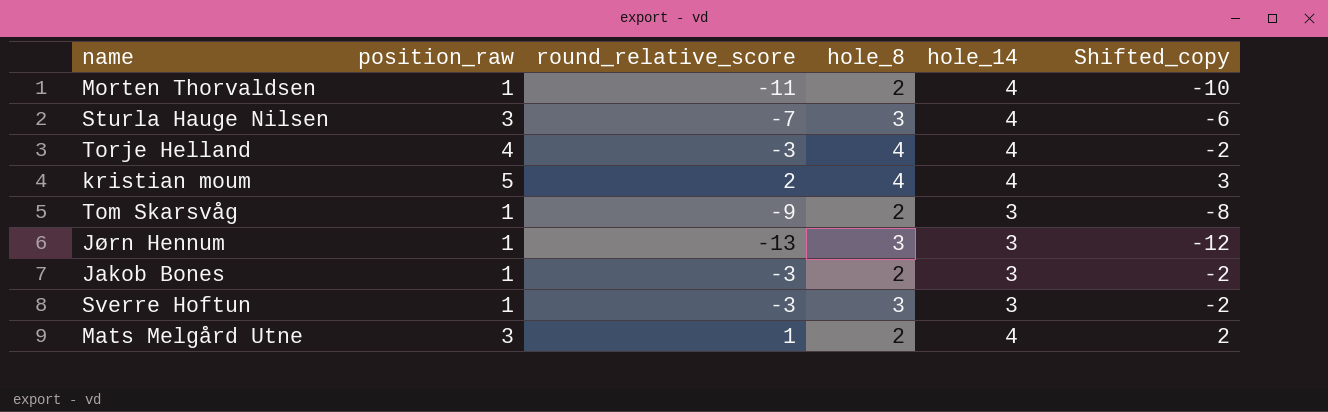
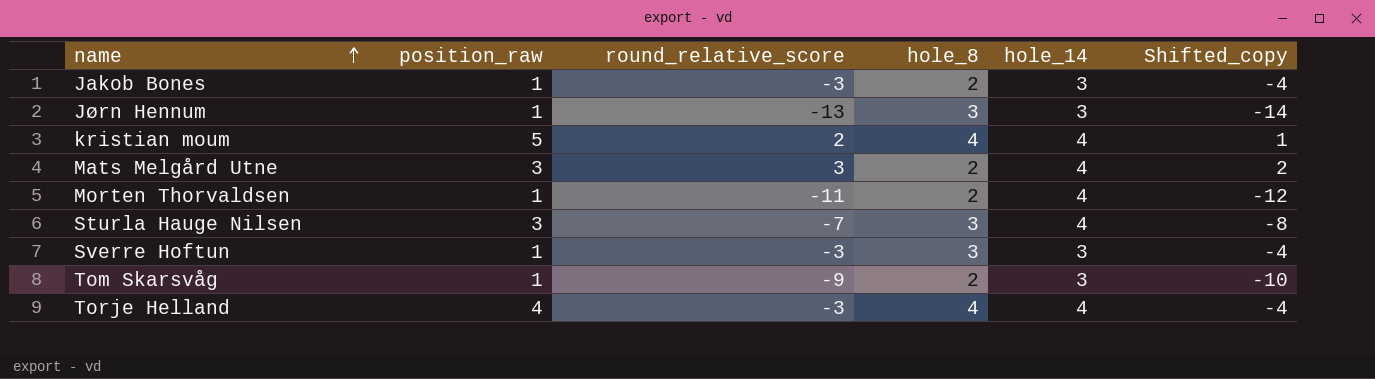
row order: none -> name ascending
column Shifted_copy | formula: [round_relative_score] + 1 -> [round_relative_score] - 1
Mats Melgård Utne | round_relative_score: 1 -> 3

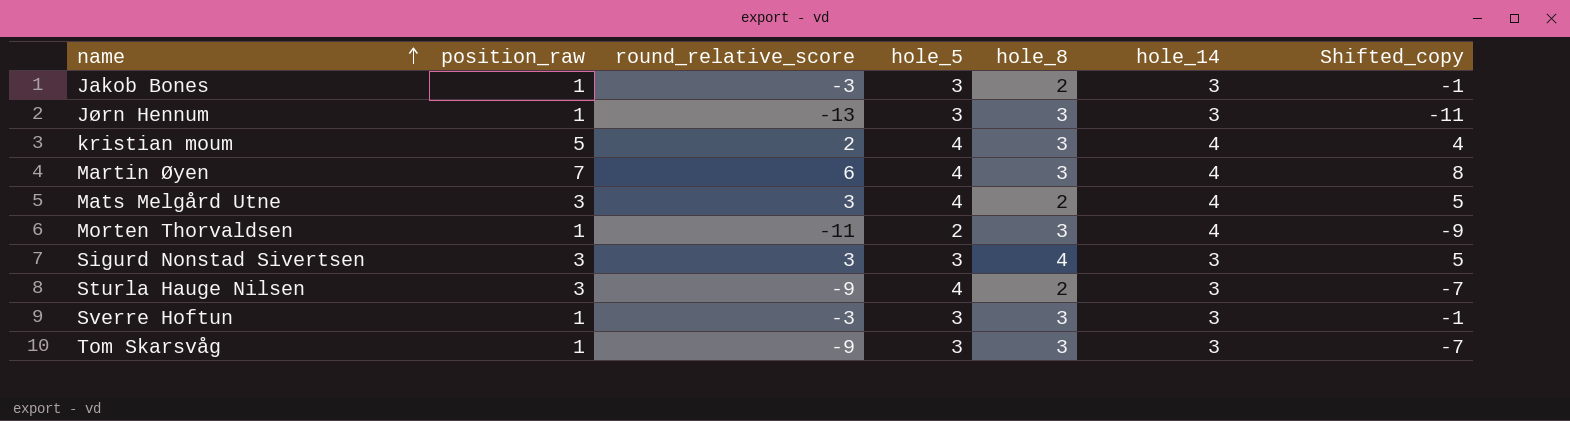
column hole_5 | position: none -> 4
column Shifted_copy | formula: [round_relative_score] - 1 -> [round_relative_score] + 2
row Torje Helland: 4 | -3 | 4 | 4 | -4 -> none
kristian moum | hole_8: 4 -> 3
row Martin Øyen: none -> 7 | 6 | 4 | 3 | 4 | 8
Morten Thorvaldsen | hole_8: 2 -> 3
row Sigurd Nonstad Sivertsen: none -> 3 | 3 | 3 | 4 | 3 | 5
Sturla Hauge Nilsen | round_relative_score: -7 -> -9
Sturla Hauge Nilsen | hole_8: 3 -> 2
Sturla Hauge Nilsen | hole_14: 4 -> 3
Tom Skarsvåg | hole_8: 2 -> 3

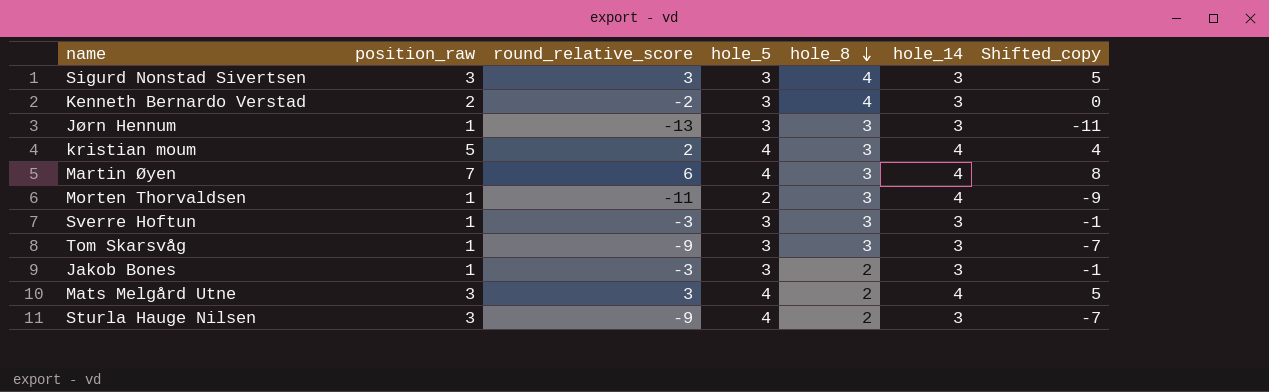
row order: name ascending -> hole_8 descending
row Kenneth Bernardo Verstad: none -> 2 | -2 | 3 | 4 | 3 | 0

